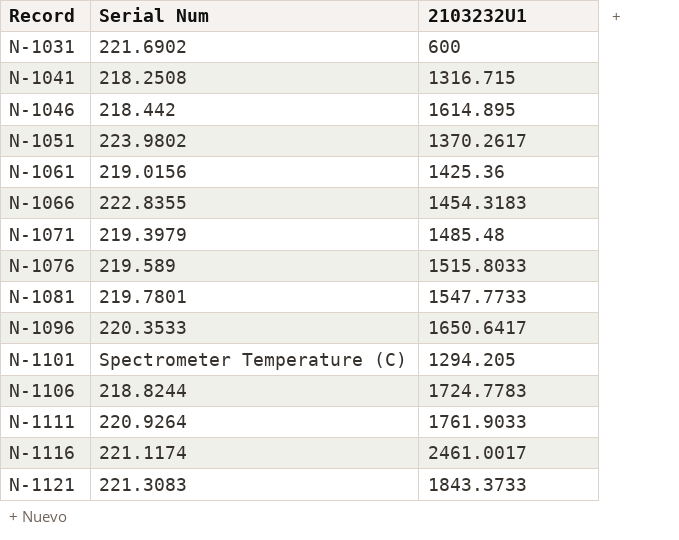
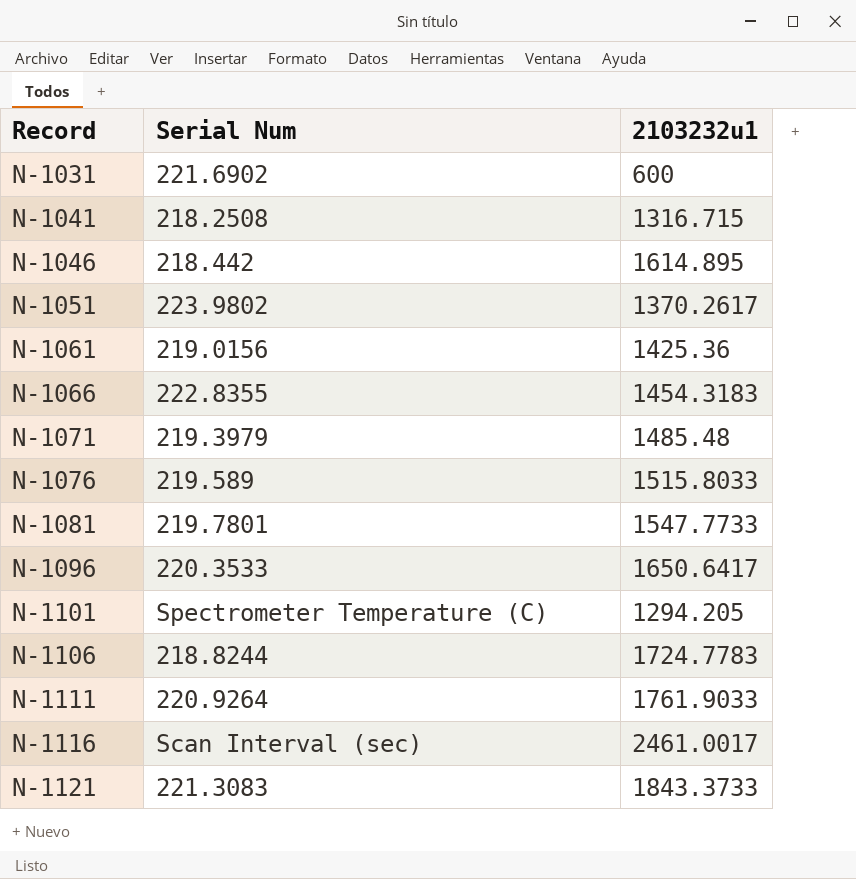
column name: 2103232U1 -> 2103232u1
N-1116 | Serial Num: 221.1174 -> Scan Interval (sec)

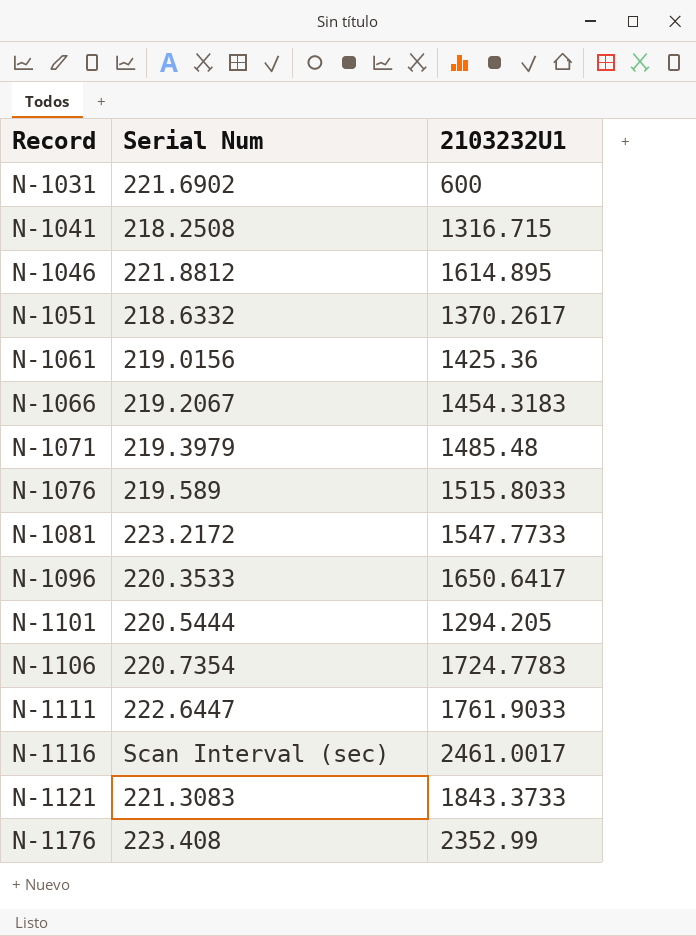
column name: 2103232u1 -> 2103232U1
N-1046 | Serial Num: 218.442 -> 221.8812
N-1051 | Serial Num: 223.9802 -> 218.6332
N-1066 | Serial Num: 222.8355 -> 219.2067
N-1081 | Serial Num: 219.7801 -> 223.2172
N-1101 | Serial Num: Spectrometer Temperature (C) -> 220.5444
N-1106 | Serial Num: 218.8244 -> 220.7354
N-1111 | Serial Num: 220.9264 -> 222.6447
row N-1176: none -> 223.408 | 2352.99

